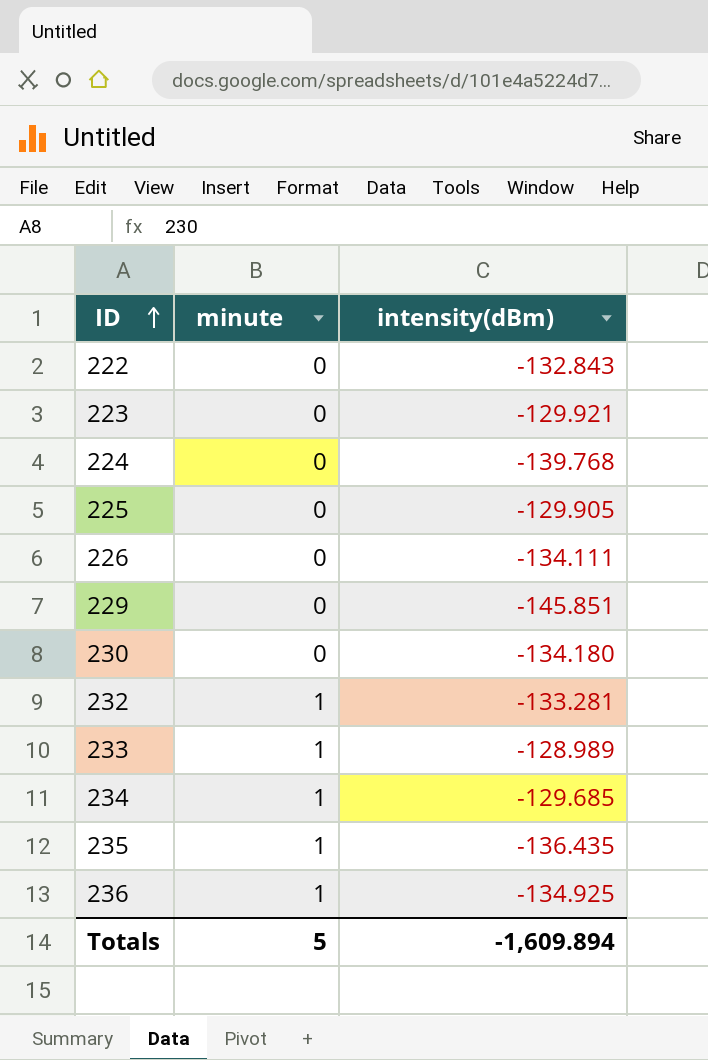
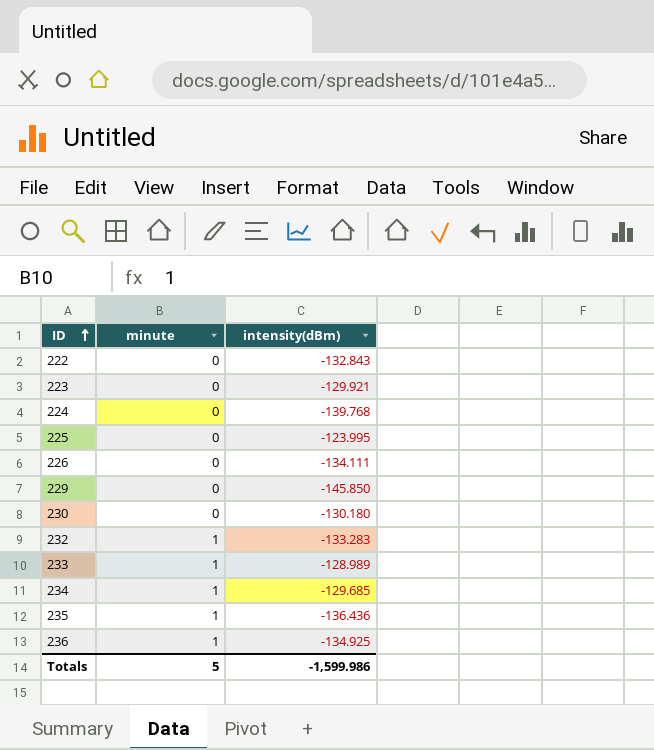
225 | intensity(dBm): -129.905 -> -123.995
229 | intensity(dBm): -145.851 -> -145.850
230 | intensity(dBm): -134.180 -> -130.180
232 | intensity(dBm): -133.281 -> -133.283
235 | intensity(dBm): -136.435 -> -136.436
Totals | intensity(dBm): -1,609.894 -> -1,599.986

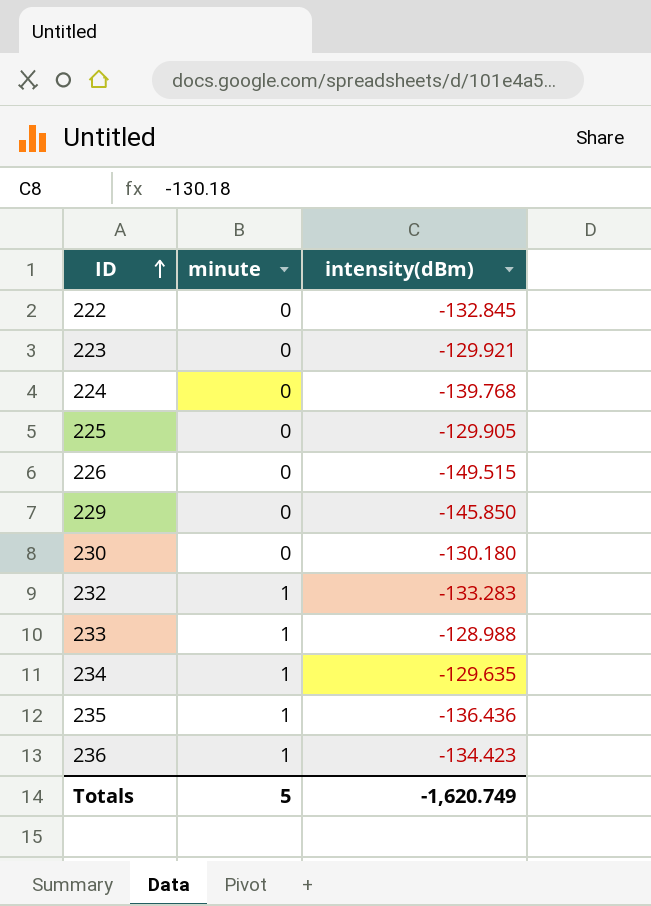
222 | intensity(dBm): -132.843 -> -132.845
225 | intensity(dBm): -123.995 -> -129.905
226 | intensity(dBm): -134.111 -> -149.515
233 | intensity(dBm): -128.989 -> -128.988
234 | intensity(dBm): -129.685 -> -129.635
236 | intensity(dBm): -134.925 -> -134.423
Totals | intensity(dBm): -1,599.986 -> -1,620.749

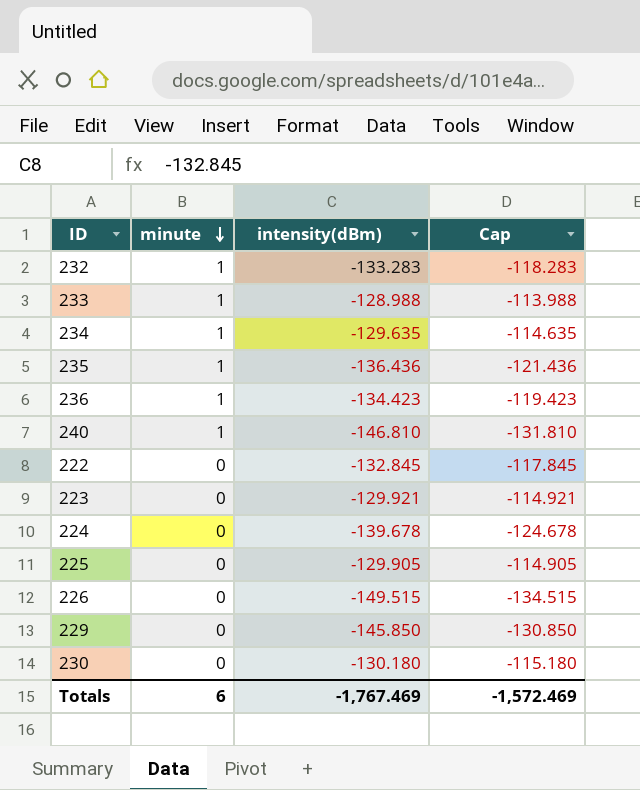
row order: ID ascending -> minute descending
column Cap | formula: none -> [intensity(dBm)] + 15
row 240: none -> 1 | -146.810 | -131.810
224 | intensity(dBm): -139.768 -> -139.678
Totals | minute: 5 -> 6
Totals | intensity(dBm): -1,620.749 -> -1,767.469

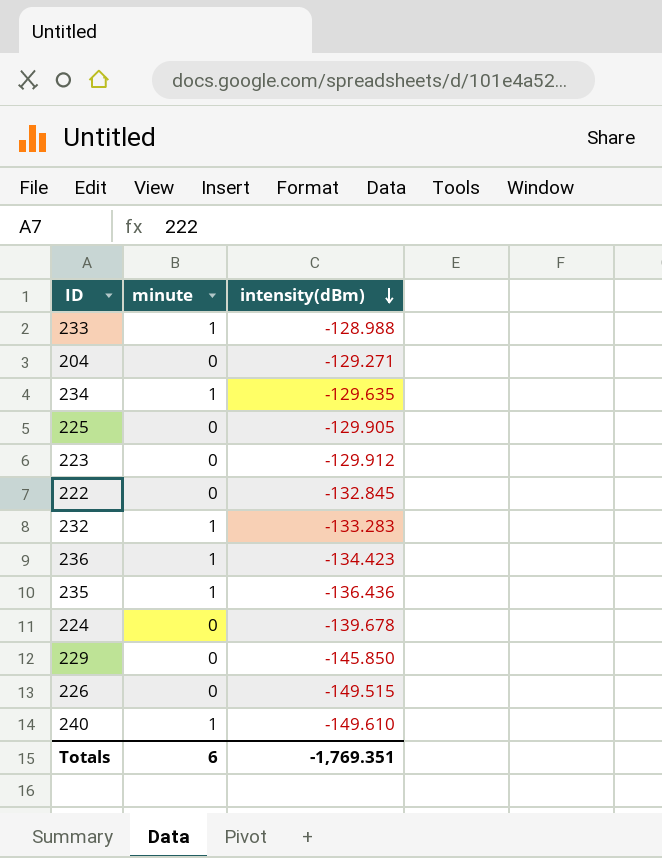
row order: minute descending -> intensity(dBm) descending
column Cap | formula: [intensity(dBm)] + 15 -> none
row 230: 0 | -130.180 | -115.180 -> none
row 204: none -> 0 | -129.271
223 | intensity(dBm): -129.921 -> -129.912
240 | intensity(dBm): -146.810 -> -149.610
Totals | intensity(dBm): -1,767.469 -> -1,769.351

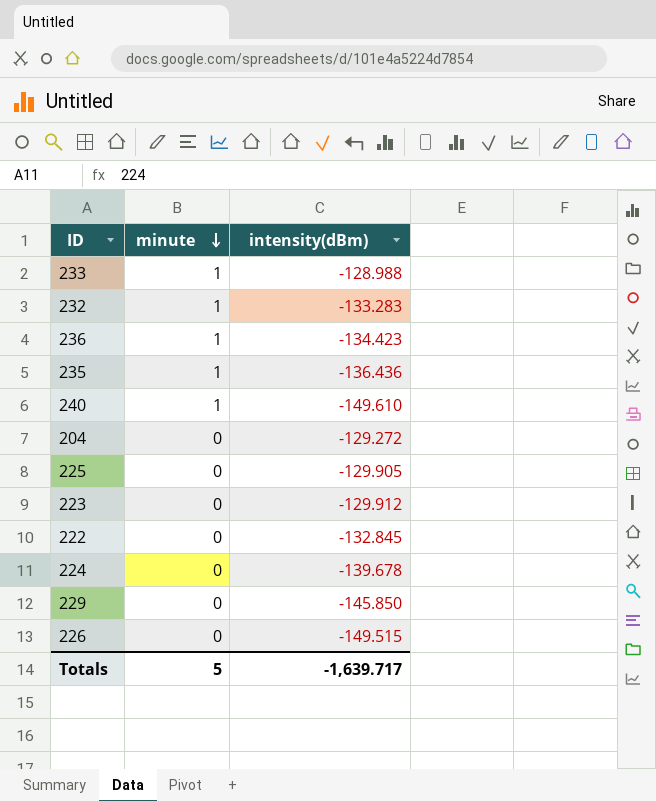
row order: intensity(dBm) descending -> minute descending
row 234: 1 | -129.635 -> none
204 | intensity(dBm): -129.271 -> -129.272
Totals | minute: 6 -> 5
Totals | intensity(dBm): -1,769.351 -> -1,639.717

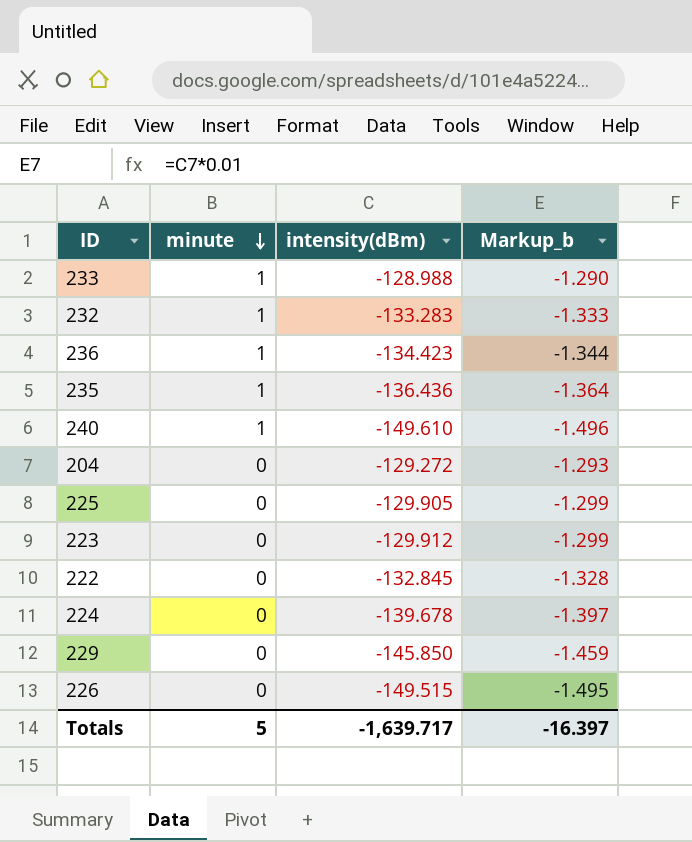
column Markup_b | formula: none -> [intensity(dBm)] * 0.01

